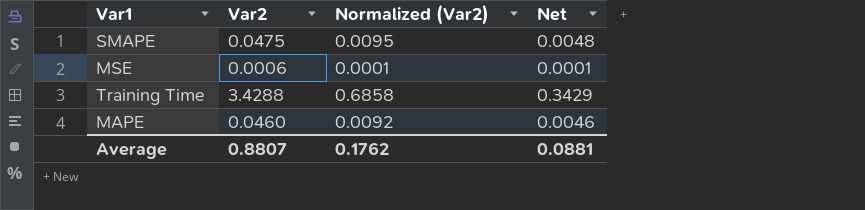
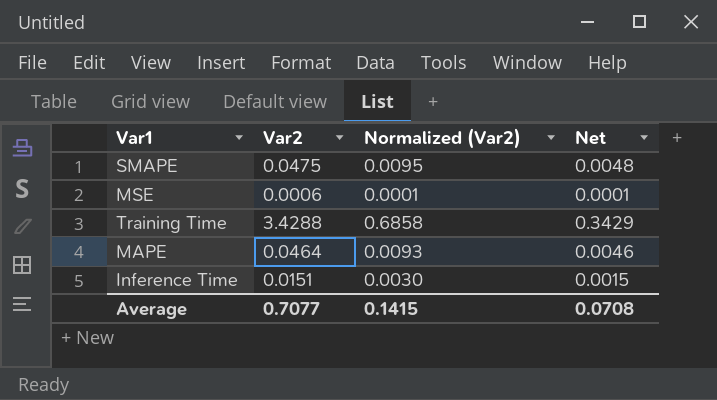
MAPE | Var2: 0.0460 -> 0.0464
MAPE | Normalized (Var2): 0.0092 -> 0.0093
row Inference Time: none -> 0.0151 | 0.0030 | 0.0015
Average | Var2: 0.8807 -> 0.7077
Average | Normalized (Var2): 0.1762 -> 0.1415
Average | Net: 0.0881 -> 0.0708

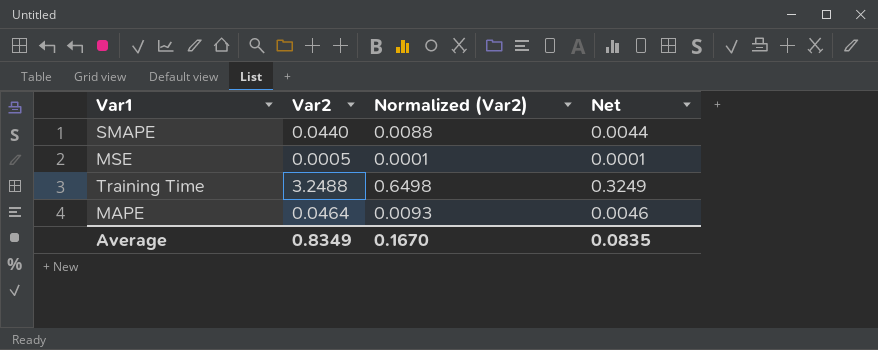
row Inference Time: 0.0151 | 0.0030 | 0.0015 -> none
SMAPE | Var2: 0.0475 -> 0.0440
SMAPE | Normalized (Var2): 0.0095 -> 0.0088
SMAPE | Net: 0.0048 -> 0.0044
MSE | Var2: 0.0006 -> 0.0005
Training Time | Var2: 3.4288 -> 3.2488
Training Time | Normalized (Var2): 0.6858 -> 0.6498
Training Time | Net: 0.3429 -> 0.3249
Average | Var2: 0.7077 -> 0.8349
Average | Normalized (Var2): 0.1415 -> 0.1670
Average | Net: 0.0708 -> 0.0835

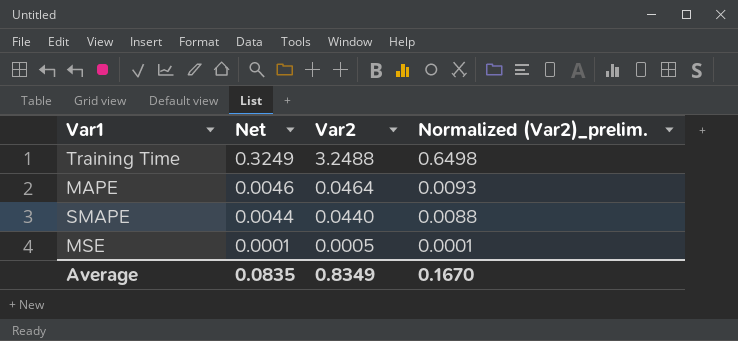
row order: none -> Net descending
column Net | position: 4 -> 2
column name: Normalized (Var2) -> Normalized (Var2)_prelim.

